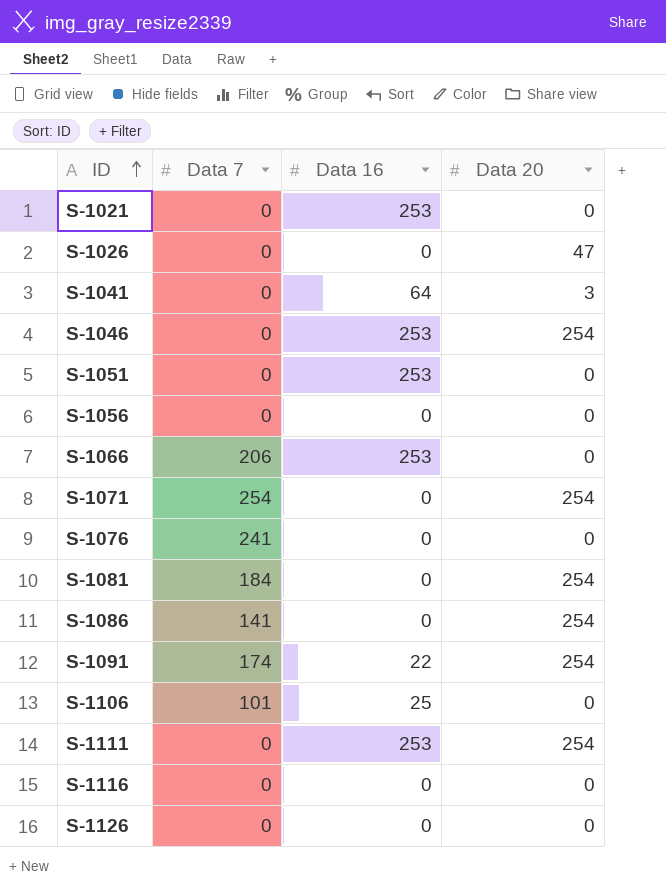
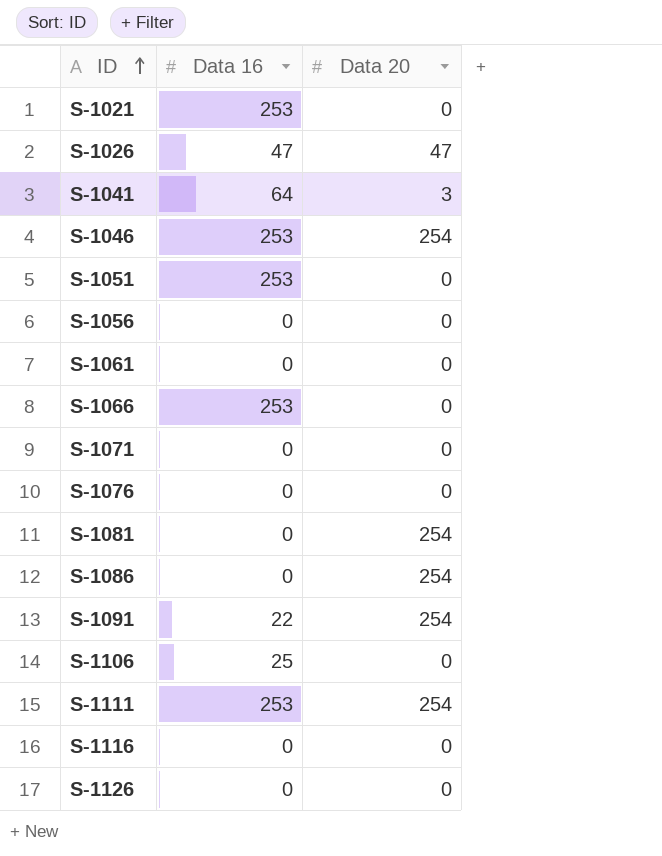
column Data 7 | position: 2 -> none
S-1026 | Data 16: 0 -> 47
row S-1061: none -> 0 | 0
S-1071 | Data 20: 254 -> 0

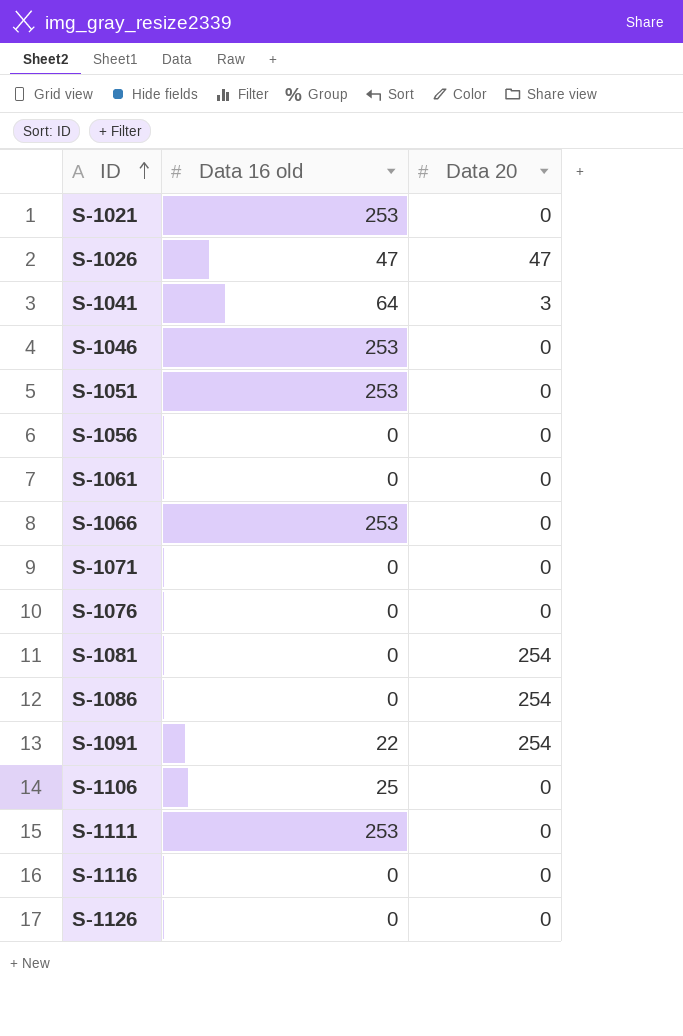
column name: Data 16 -> Data 16 old
S-1046 | Data 20: 254 -> 0
S-1111 | Data 20: 254 -> 0

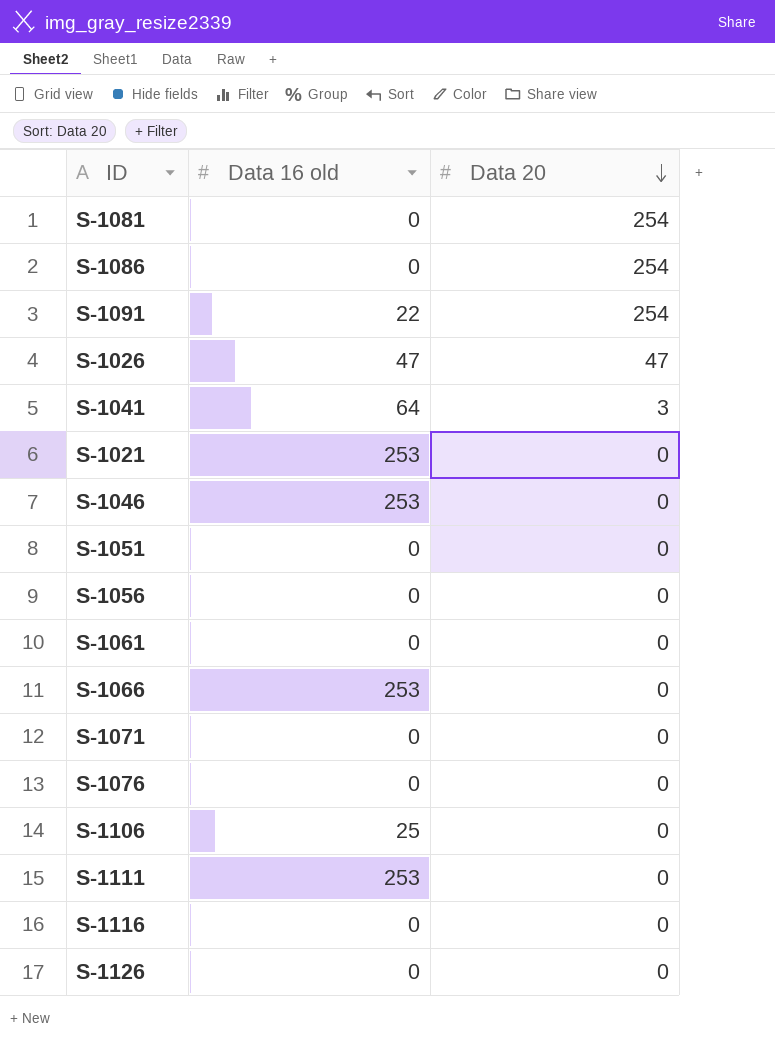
row order: ID ascending -> Data 20 descending
S-1051 | Data 16 old: 253 -> 0

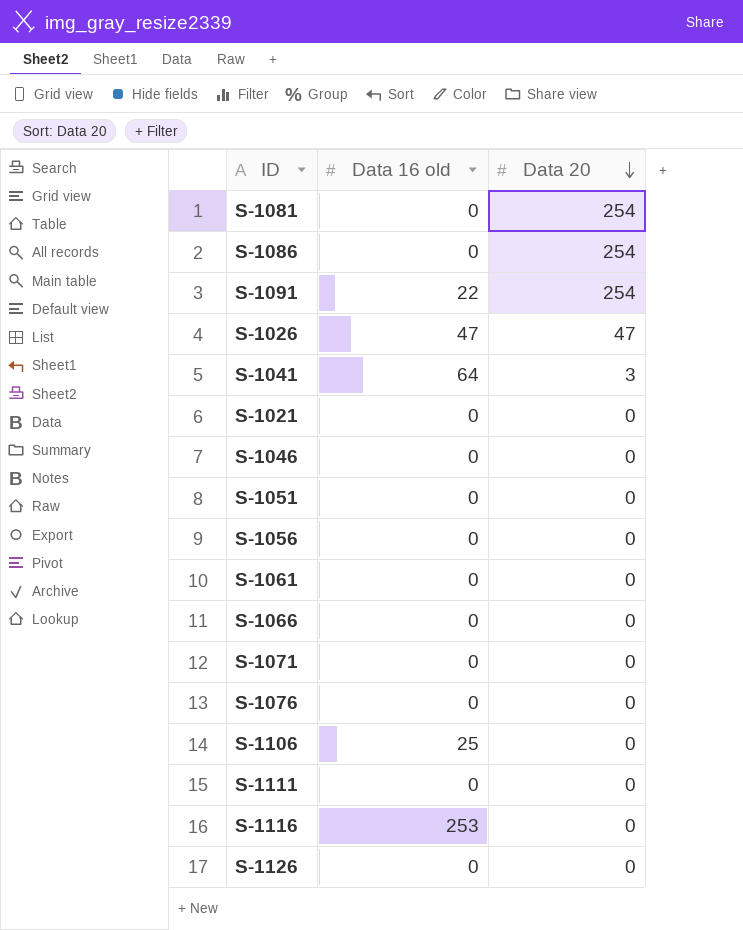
S-1021 | Data 16 old: 253 -> 0
S-1046 | Data 16 old: 253 -> 0
S-1066 | Data 16 old: 253 -> 0
S-1111 | Data 16 old: 253 -> 0
S-1116 | Data 16 old: 0 -> 253

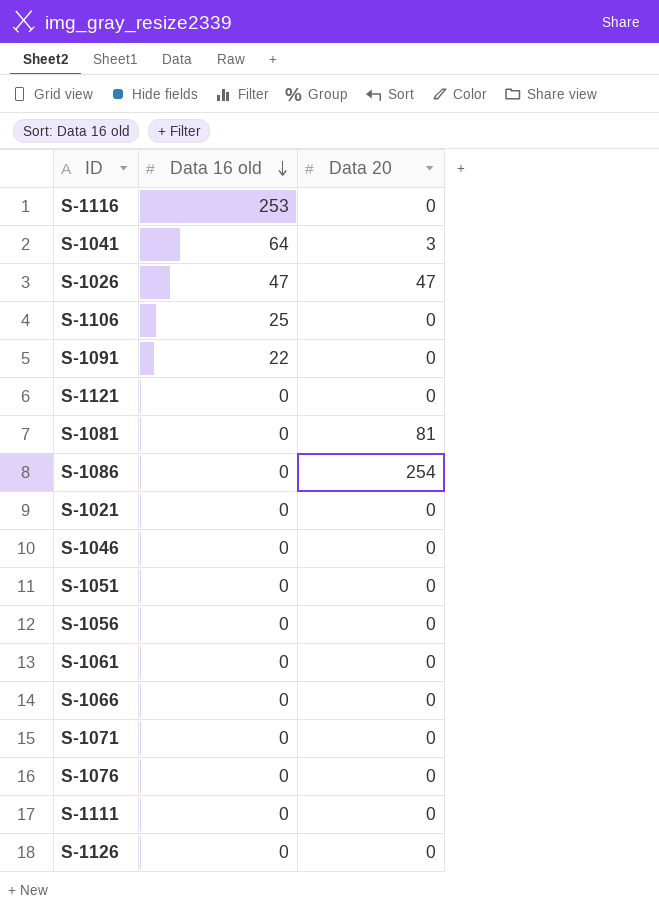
row order: Data 20 descending -> Data 16 old descending
S-1091 | Data 20: 254 -> 0
row S-1121: none -> 0 | 0
S-1081 | Data 20: 254 -> 81

